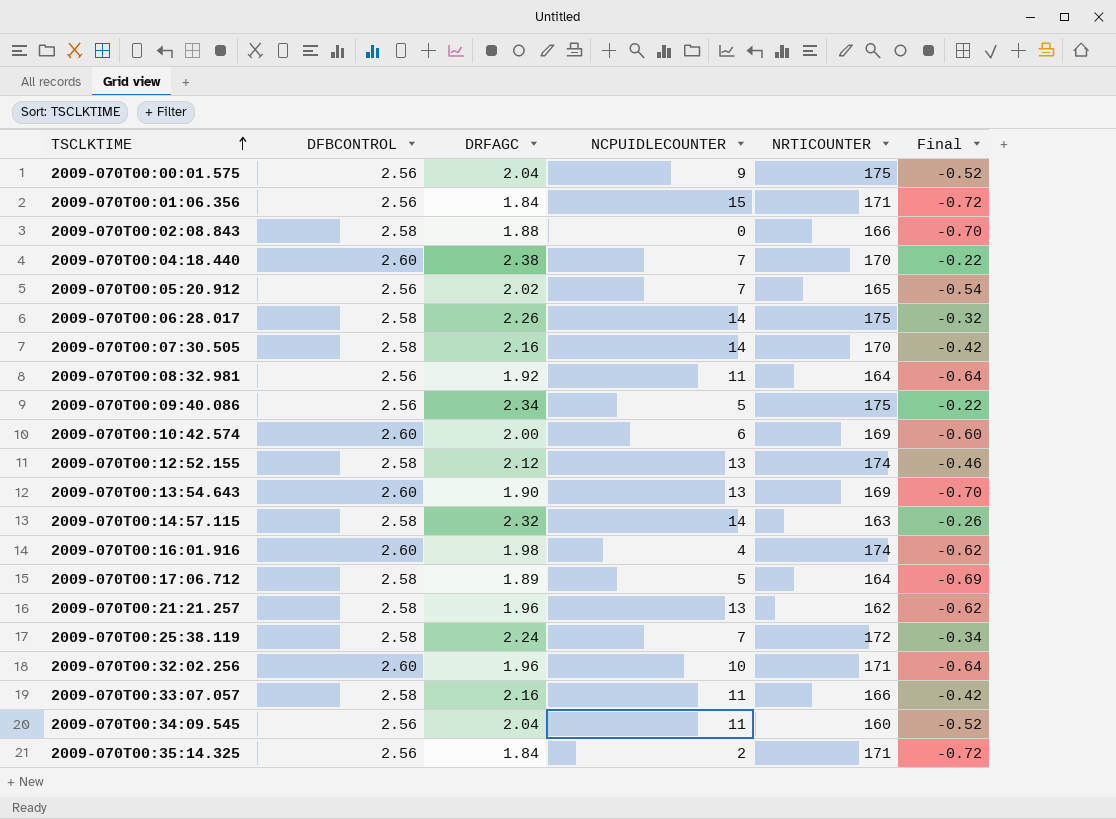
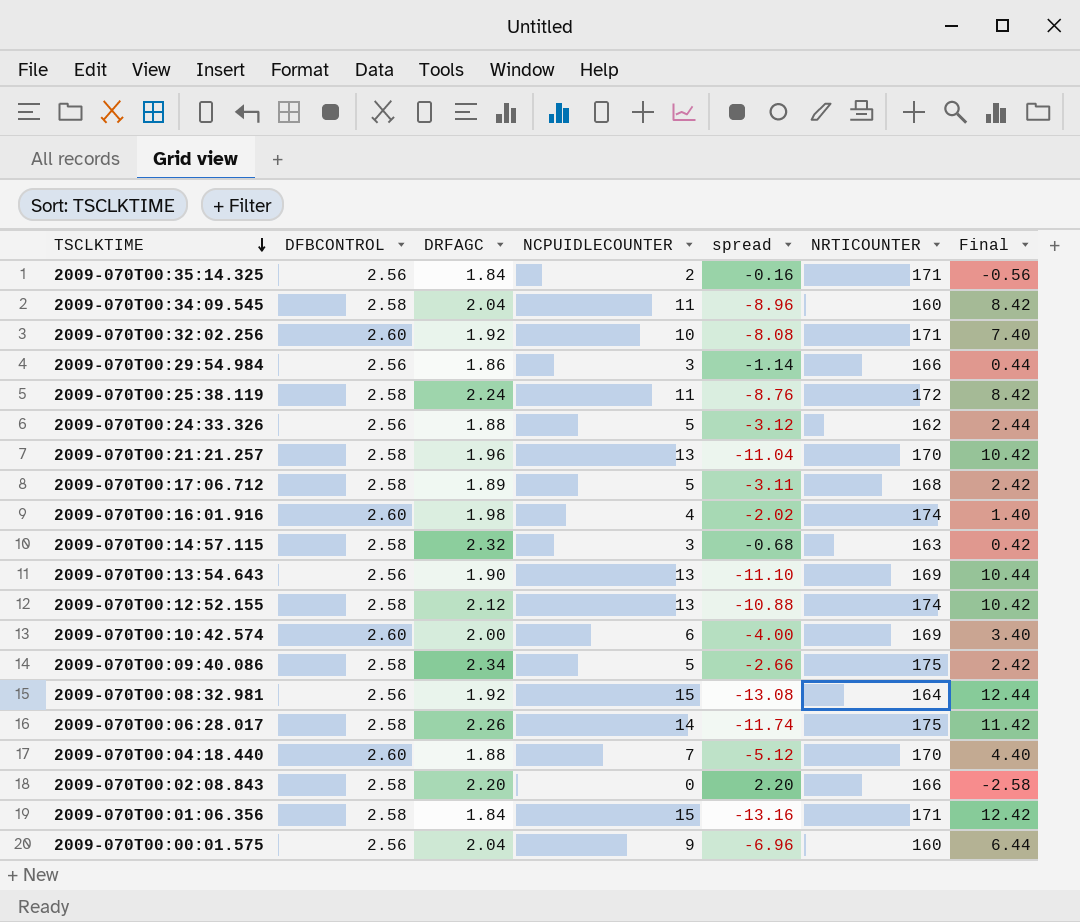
row order: TSCLKTIME ascending -> TSCLKTIME descending
column spread | formula: none -> [DRFAGC] - [NCPUIDLECOUNTER]
column Final | formula: [DRFAGC] - [DFBCONTROL] -> [NCPUIDLECOUNTER] - [DFBCONTROL]
row 2009-070T00:05:20.912: 2.56 | 2.02 | 7 | 165 | -0.54 -> none
row 2009-070T00:07:30.505: 2.58 | 2.16 | 14 | 170 | -0.42 -> none
row 2009-070T00:33:07.057: 2.58 | 2.16 | 11 | 166 | -0.42 -> none
2009-070T00:34:09.545 | DFBCONTROL: 2.56 -> 2.58
2009-070T00:32:02.256 | DRFAGC: 1.96 -> 1.92
row 2009-070T00:29:54.984: none -> 2.56 | 1.86 | 3 | -1.14 | 166 | 0.44
2009-070T00:25:38.119 | NCPUIDLECOUNTER: 7 -> 11
row 2009-070T00:24:33.326: none -> 2.56 | 1.88 | 5 | -3.12 | 162 | 2.44
2009-070T00:21:21.257 | NRTICOUNTER: 162 -> 170
2009-070T00:17:06.712 | NRTICOUNTER: 164 -> 168
2009-070T00:14:57.115 | NCPUIDLECOUNTER: 14 -> 3
2009-070T00:13:54.643 | DFBCONTROL: 2.60 -> 2.56
2009-070T00:09:40.086 | DFBCONTROL: 2.56 -> 2.58
2009-070T00:08:32.981 | NCPUIDLECOUNTER: 11 -> 15
2009-070T00:04:18.440 | DRFAGC: 2.38 -> 1.88
2009-070T00:02:08.843 | DRFAGC: 1.88 -> 2.20
2009-070T00:01:06.356 | DFBCONTROL: 2.56 -> 2.58
2009-070T00:00:01.575 | NRTICOUNTER: 175 -> 160

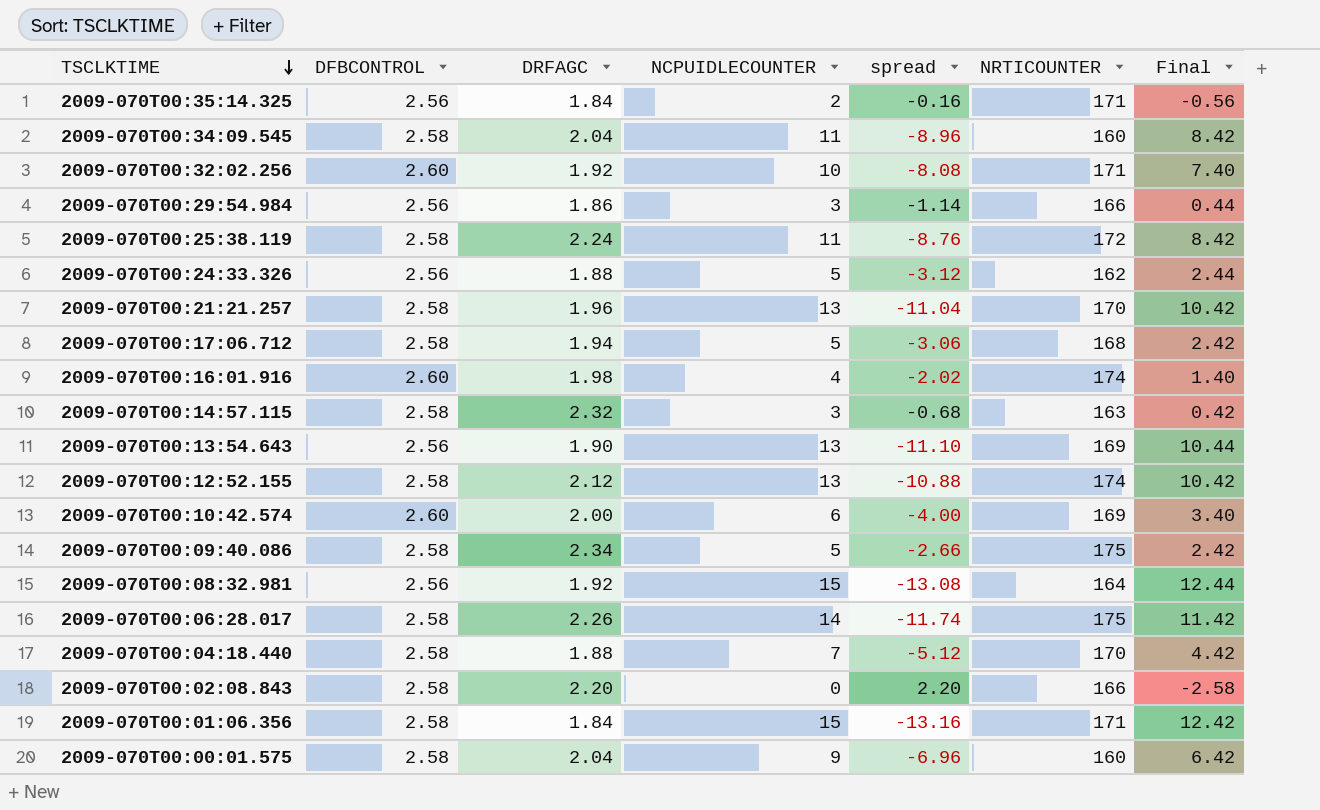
2009-070T00:17:06.712 | DRFAGC: 1.89 -> 1.94
2009-070T00:17:06.712 | spread: -3.11 -> -3.06
2009-070T00:04:18.440 | DFBCONTROL: 2.60 -> 2.58
2009-070T00:04:18.440 | Final: 4.40 -> 4.42
2009-070T00:00:01.575 | DFBCONTROL: 2.56 -> 2.58
2009-070T00:00:01.575 | Final: 6.44 -> 6.42

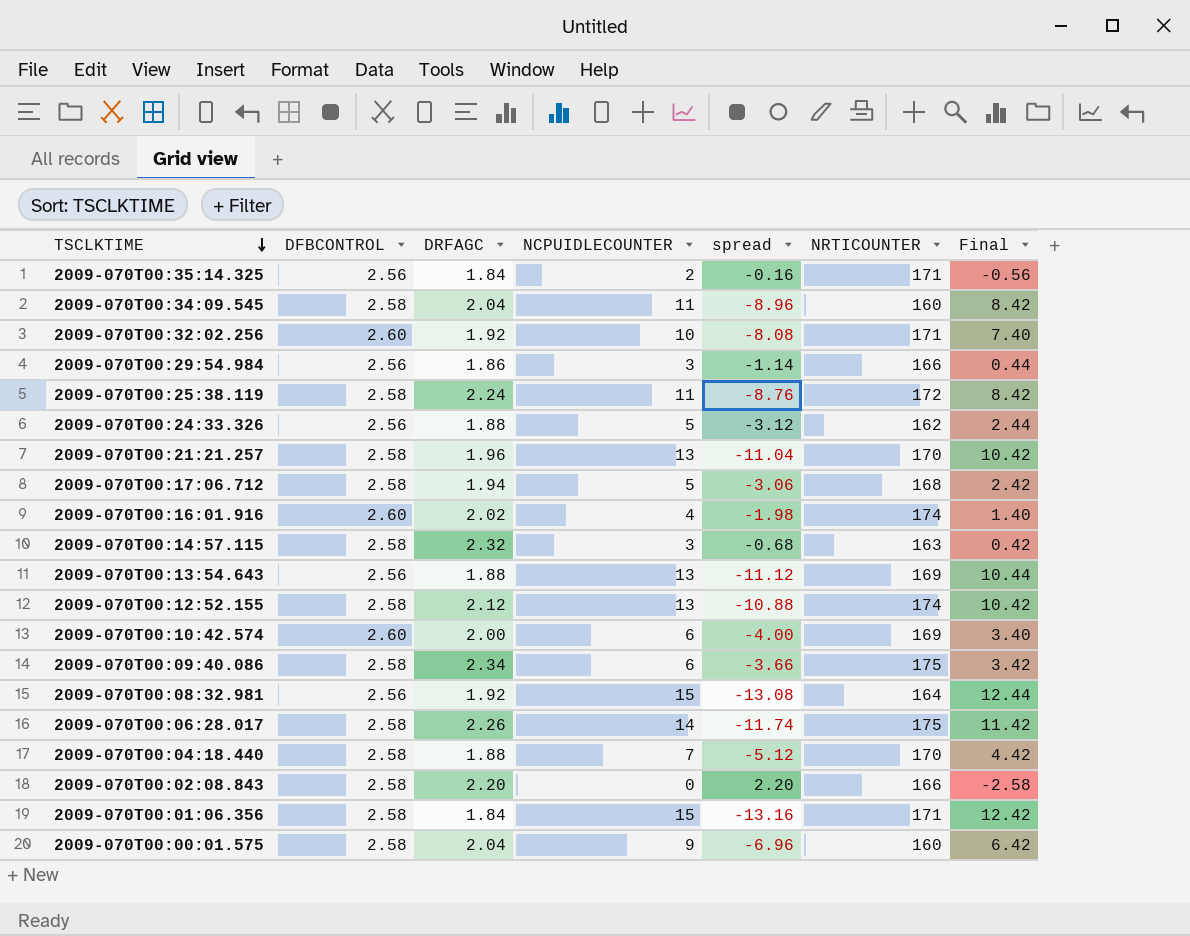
2009-070T00:16:01.916 | DRFAGC: 1.98 -> 2.02
2009-070T00:16:01.916 | spread: -2.02 -> -1.98
2009-070T00:13:54.643 | DRFAGC: 1.90 -> 1.88
2009-070T00:13:54.643 | spread: -11.10 -> -11.12
2009-070T00:09:40.086 | NCPUIDLECOUNTER: 5 -> 6
2009-070T00:09:40.086 | spread: -2.66 -> -3.66
2009-070T00:09:40.086 | Final: 2.42 -> 3.42

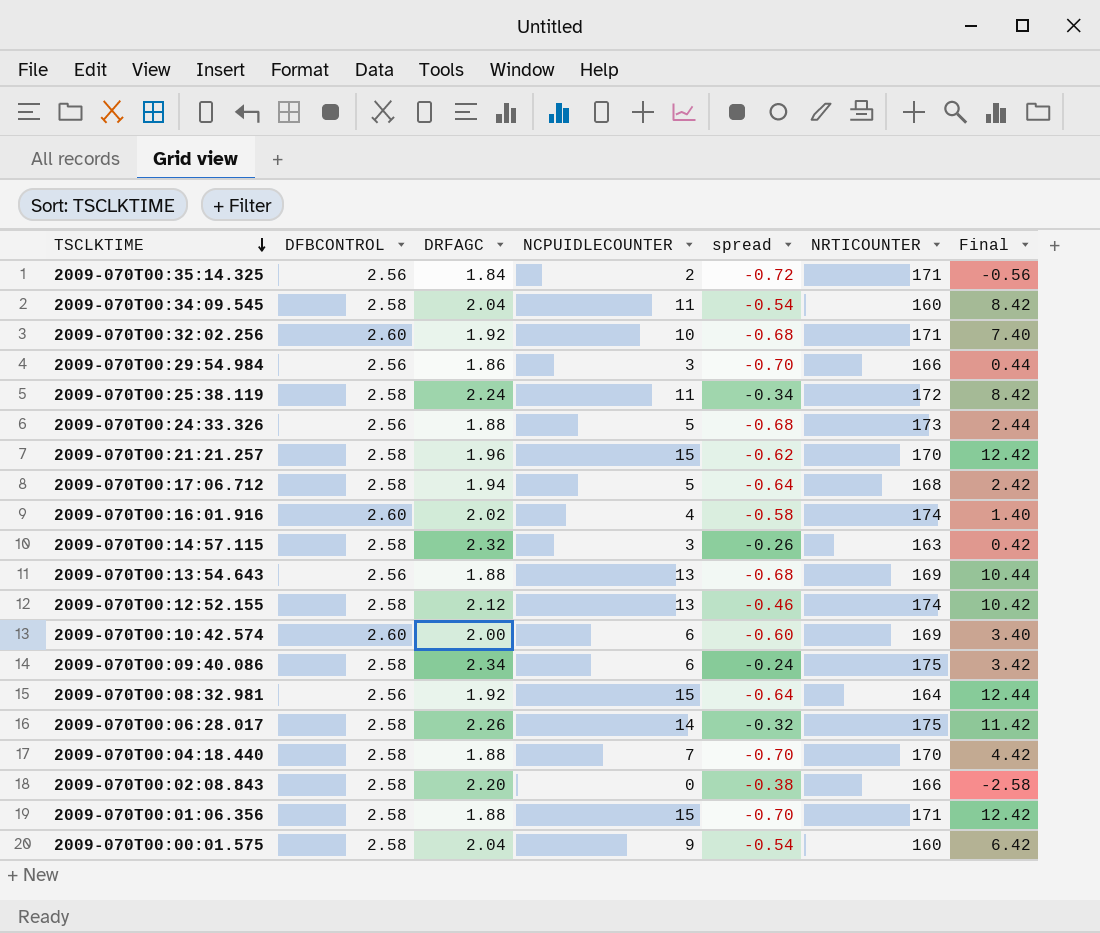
column spread | formula: [DRFAGC] - [NCPUIDLECOUNTER] -> [DRFAGC] - [DFBCONTROL]
2009-070T00:24:33.326 | NRTICOUNTER: 162 -> 173
2009-070T00:21:21.257 | NCPUIDLECOUNTER: 13 -> 15
2009-070T00:21:21.257 | Final: 10.42 -> 12.42
2009-070T00:01:06.356 | DRFAGC: 1.84 -> 1.88

